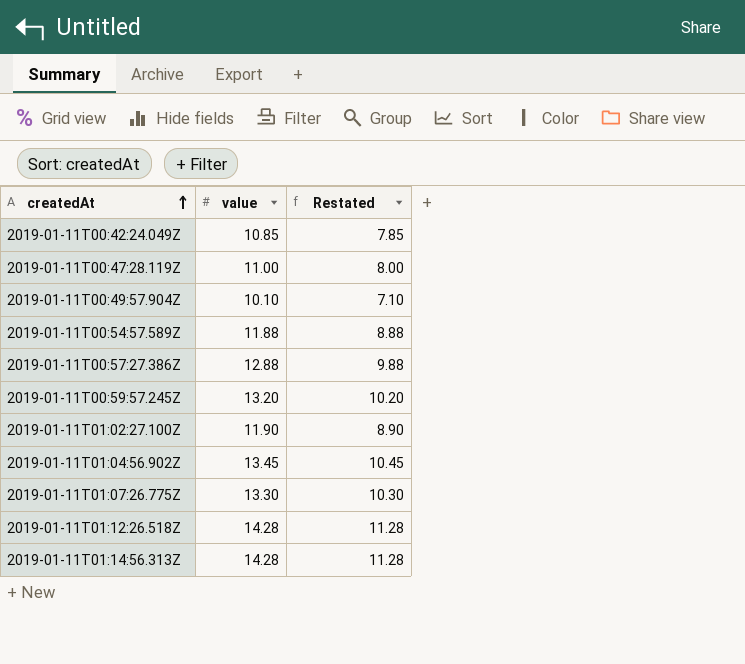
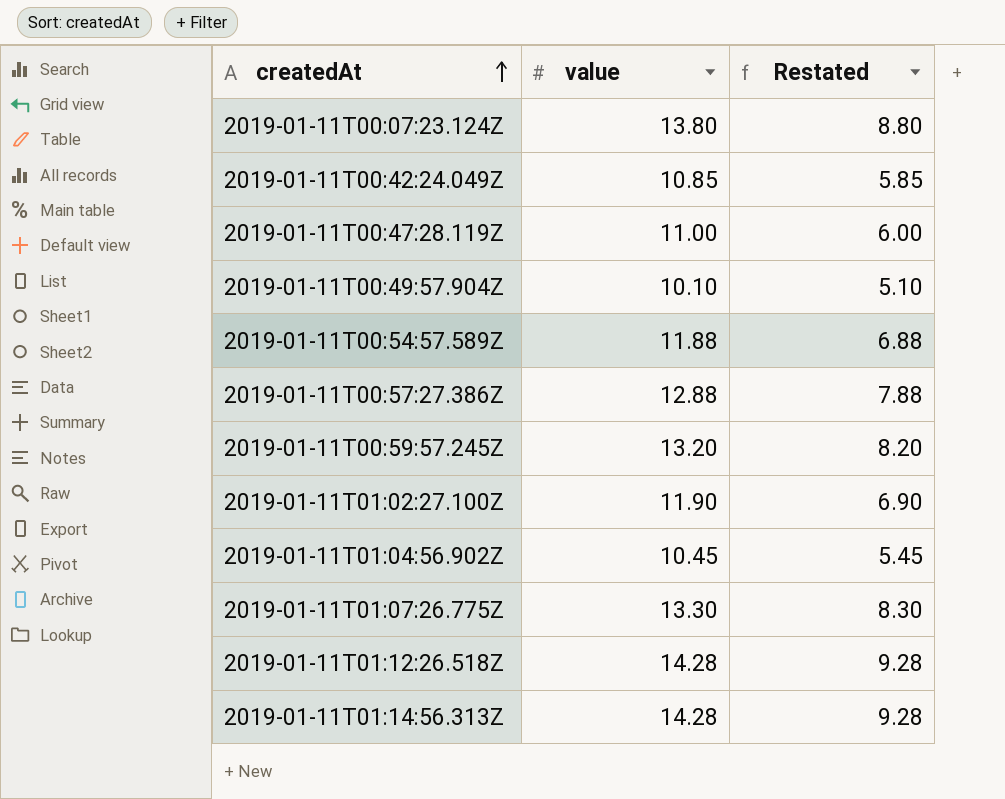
column Restated | formula: [value] - 3 -> [value] - 5
row 2019-01-11T00:07:23.124Z: none -> 13.80 | 8.80
2019-01-11T01:04:56.902Z | value: 13.45 -> 10.45

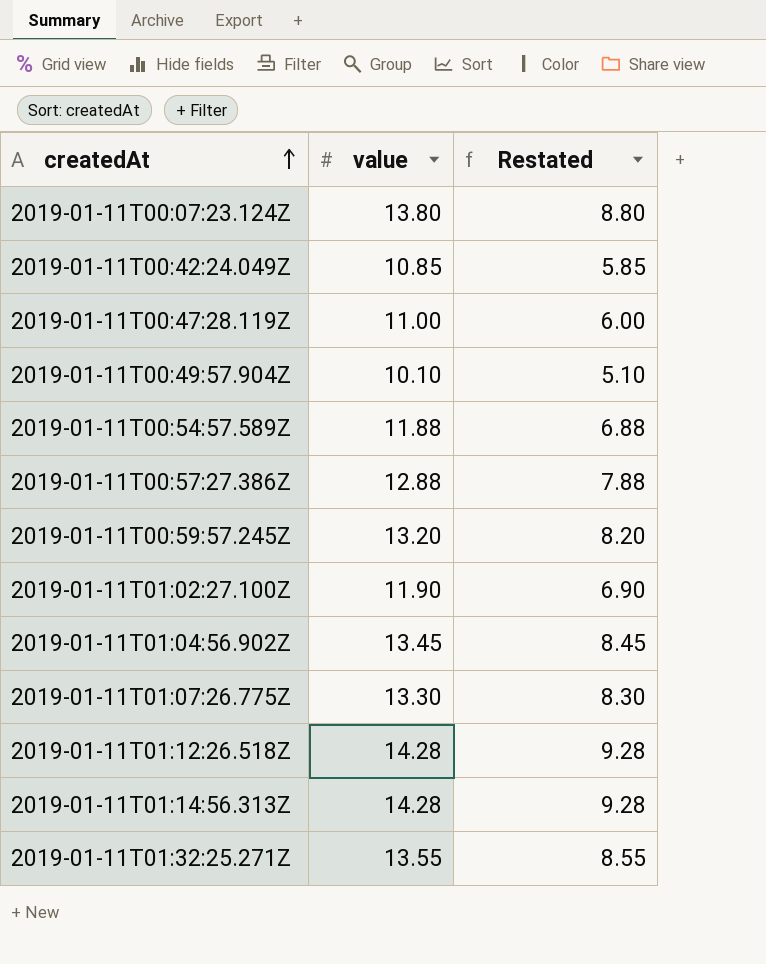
2019-01-11T01:04:56.902Z | value: 10.45 -> 13.45
2019-01-11T01:04:56.902Z | Restated: 5.45 -> 8.45
row 2019-01-11T01:32:25.271Z: none -> 13.55 | 8.55

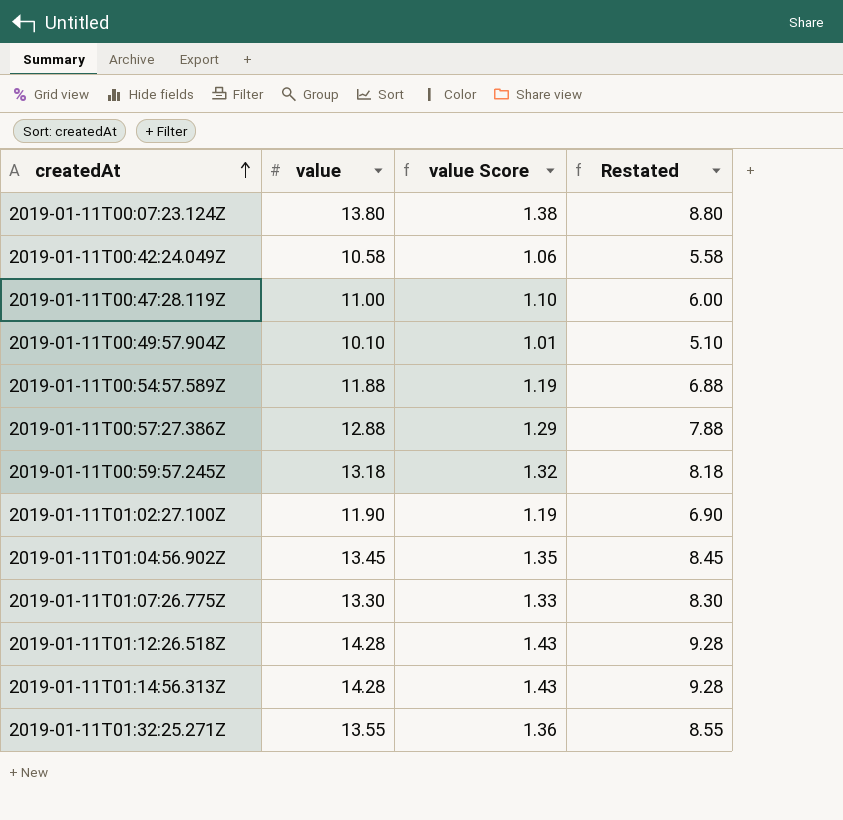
column value Score | formula: none -> [value] * 0.1
2019-01-11T00:42:24.049Z | value: 10.85 -> 10.58
2019-01-11T00:42:24.049Z | Restated: 5.85 -> 5.58
2019-01-11T00:59:57.245Z | value: 13.20 -> 13.18
2019-01-11T00:59:57.245Z | Restated: 8.20 -> 8.18

